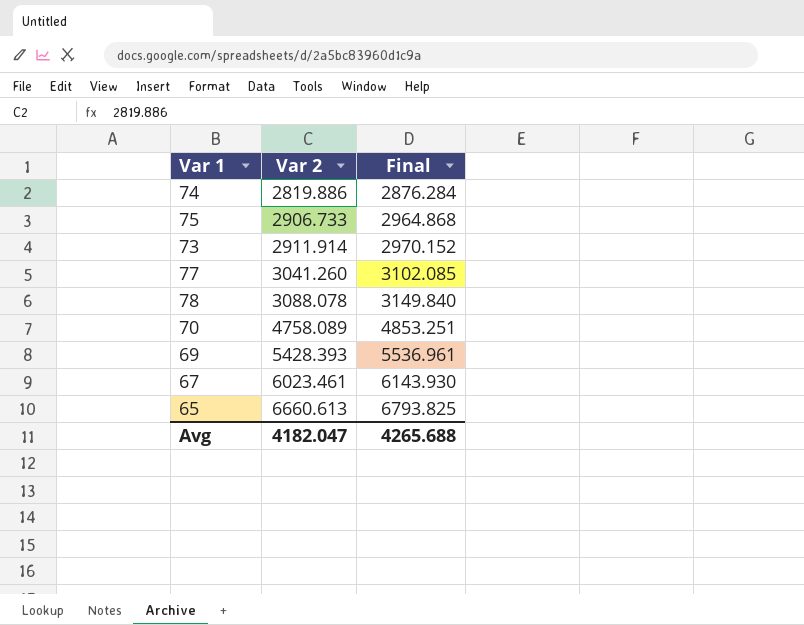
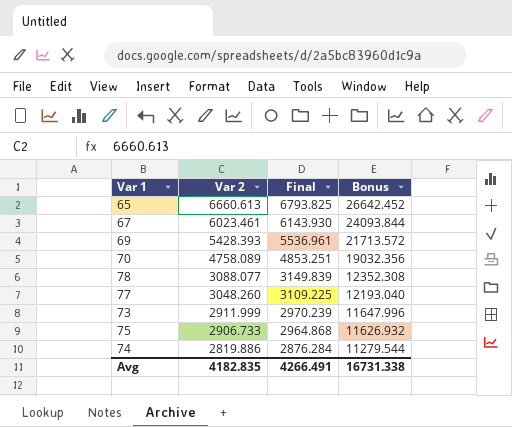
row order: Var 2 ascending -> Var 2 descending
column Bonus | formula: none -> [Var 2] * 4
78 | Var 2: 3088.078 -> 3088.077
78 | Final: 3149.840 -> 3149.839
77 | Var 2: 3041.260 -> 3048.260
77 | Final: 3102.085 -> 3109.225
73 | Var 2: 2911.914 -> 2911.999
73 | Final: 2970.152 -> 2970.239
Avg | Var 2: 4182.047 -> 4182.835
Avg | Final: 4265.688 -> 4266.491

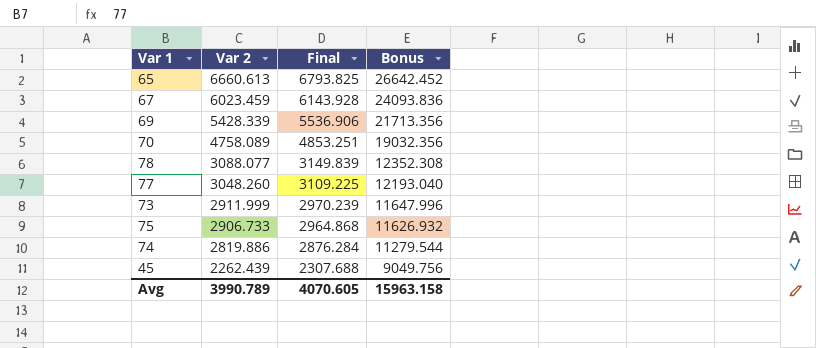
67 | Var 2: 6023.461 -> 6023.459
67 | Final: 6143.930 -> 6143.928
67 | Bonus: 24093.844 -> 24093.836
69 | Var 2: 5428.393 -> 5428.339
69 | Final: 5536.961 -> 5536.906
69 | Bonus: 21713.572 -> 21713.356
row 45: none -> 2262.439 | 2307.688 | 9049.756
Avg | Var 2: 4182.835 -> 3990.789
Avg | Final: 4266.491 -> 4070.605
Avg | Bonus: 16731.338 -> 15963.158

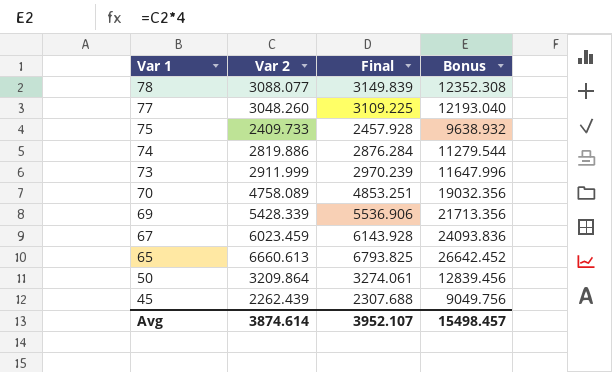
row order: Var 2 descending -> Var 1 descending
75 | Var 2: 2906.733 -> 2409.733
75 | Final: 2964.868 -> 2457.928
75 | Bonus: 11626.932 -> 9638.932
row 50: none -> 3209.864 | 3274.061 | 12839.456
Avg | Var 2: 3990.789 -> 3874.614
Avg | Final: 4070.605 -> 3952.107
Avg | Bonus: 15963.158 -> 15498.457

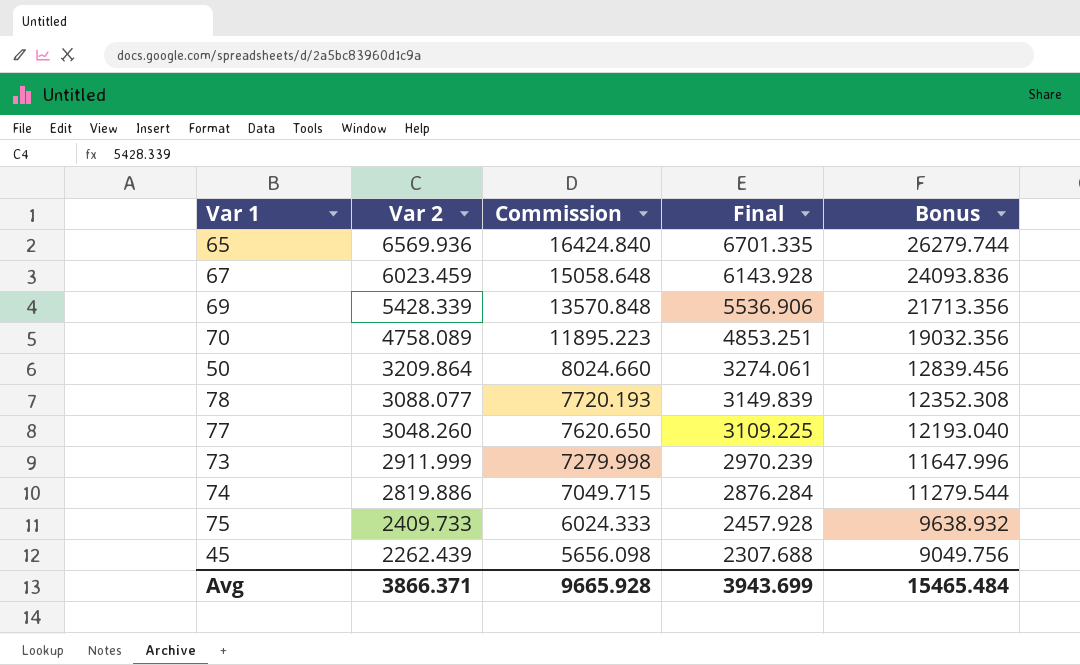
row order: Var 1 descending -> Var 2 descending
column Commission | formula: none -> [Var 2] * 2.5
65 | Var 2: 6660.613 -> 6569.936
65 | Final: 6793.825 -> 6701.335
65 | Bonus: 26642.452 -> 26279.744
Avg | Var 2: 3874.614 -> 3866.371
Avg | Final: 3952.107 -> 3943.699
Avg | Bonus: 15498.457 -> 15465.484

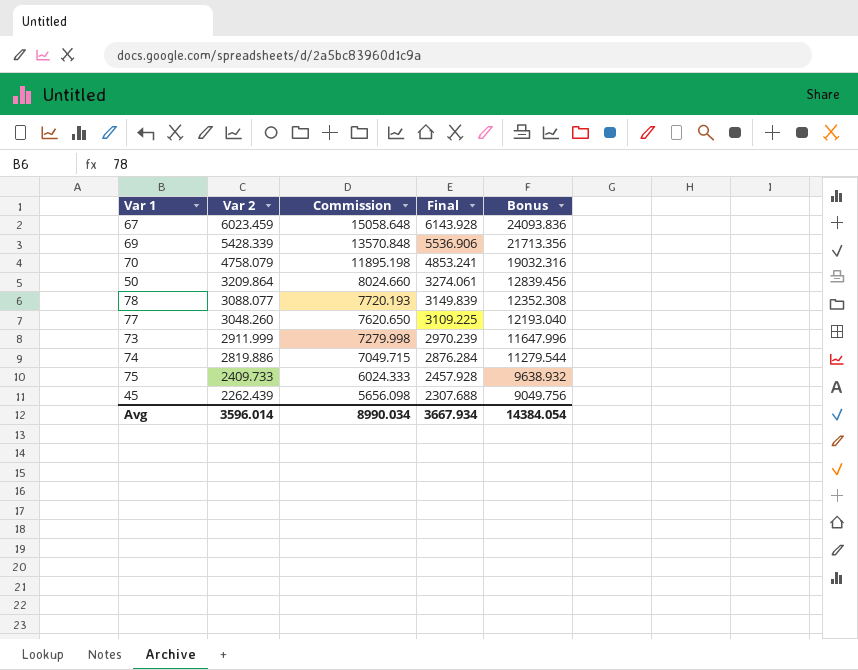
row 65: 6569.936 | 16424.840 | 6701.335 | 26279.744 -> none
70 | Var 2: 4758.089 -> 4758.079
70 | Commission: 11895.223 -> 11895.198
70 | Final: 4853.251 -> 4853.241
70 | Bonus: 19032.356 -> 19032.316
Avg | Var 2: 3866.371 -> 3596.014
Avg | Commission: 9665.928 -> 8990.034
Avg | Final: 3943.699 -> 3667.934
Avg | Bonus: 15465.484 -> 14384.054

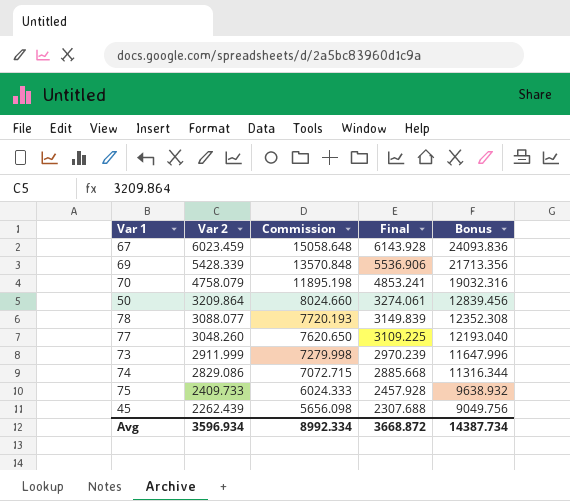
74 | Var 2: 2819.886 -> 2829.086
74 | Commission: 7049.715 -> 7072.715
74 | Final: 2876.284 -> 2885.668
74 | Bonus: 11279.544 -> 11316.344
Avg | Var 2: 3596.014 -> 3596.934
Avg | Commission: 8990.034 -> 8992.334
Avg | Final: 3667.934 -> 3668.872
Avg | Bonus: 14384.054 -> 14387.734

